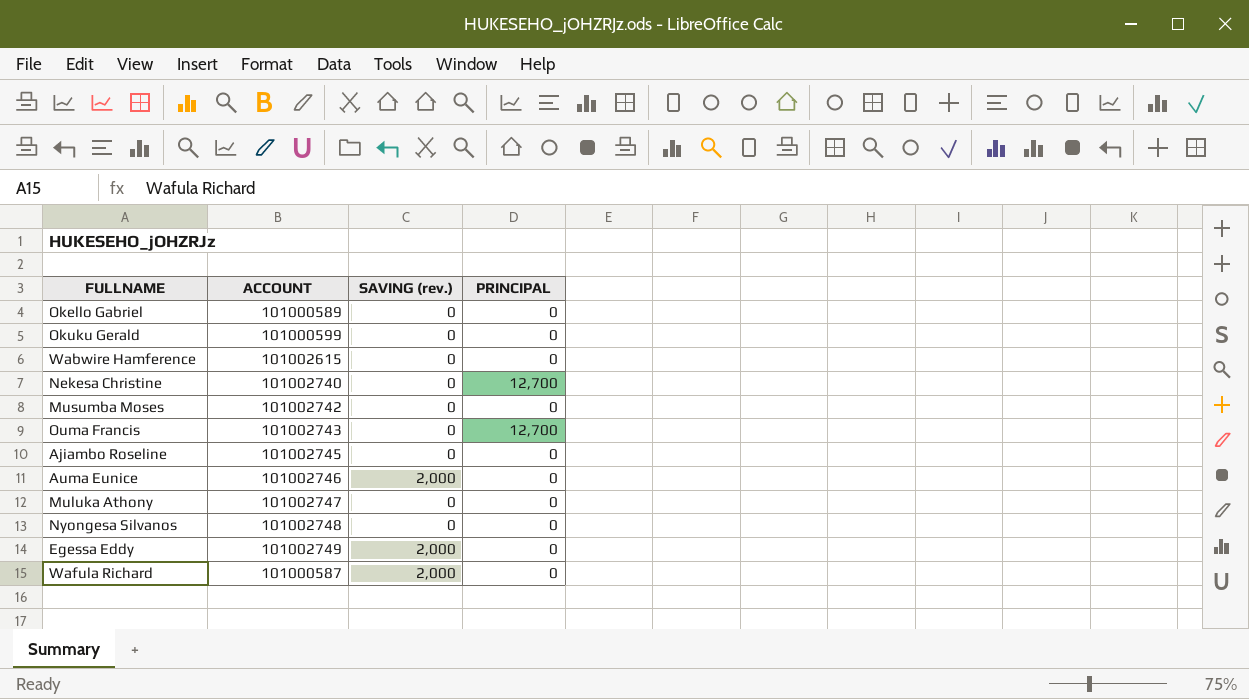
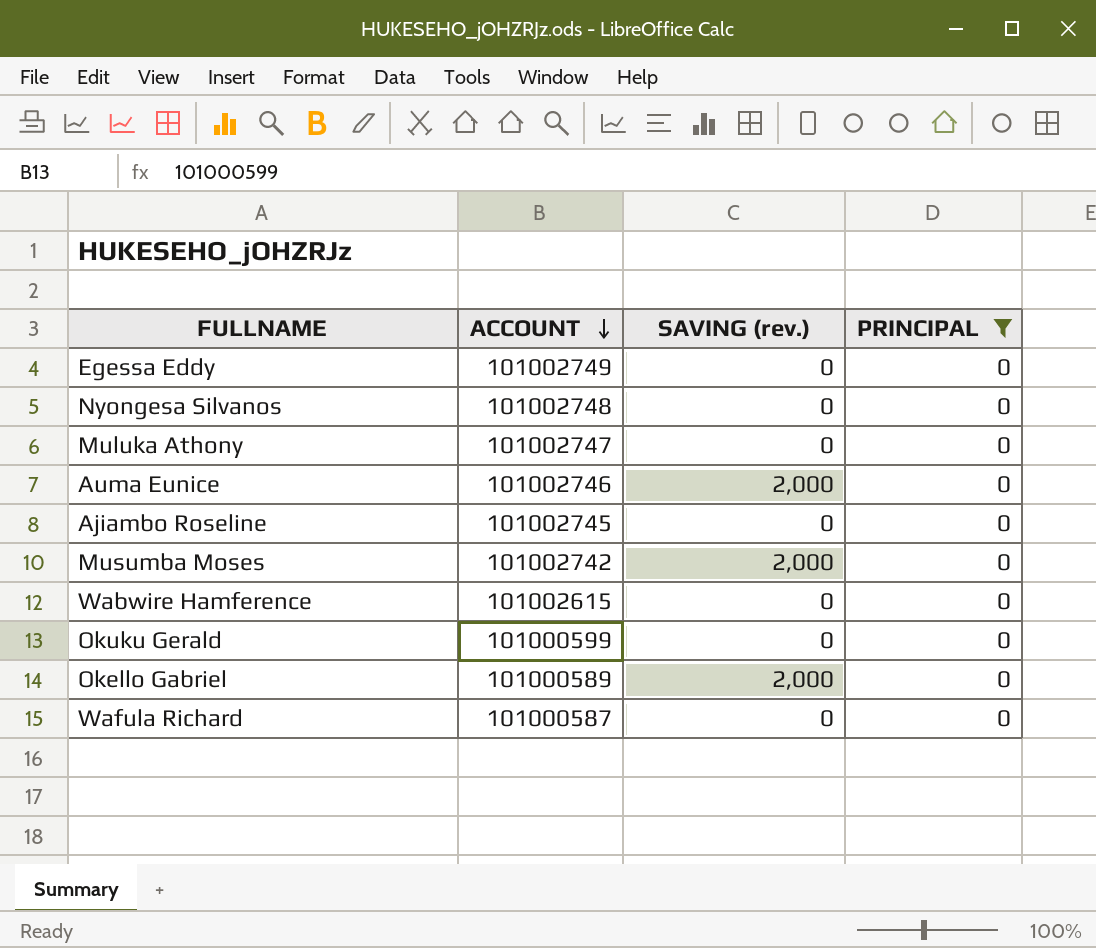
filter: none -> PRINCIPAL = 0
row order: none -> ACCOUNT descending
Egessa Eddy | SAVING (rev.): 2,000 -> 0
Musumba Moses | SAVING (rev.): 0 -> 2,000
Okello Gabriel | SAVING (rev.): 0 -> 2,000
Wafula Richard | SAVING (rev.): 2,000 -> 0

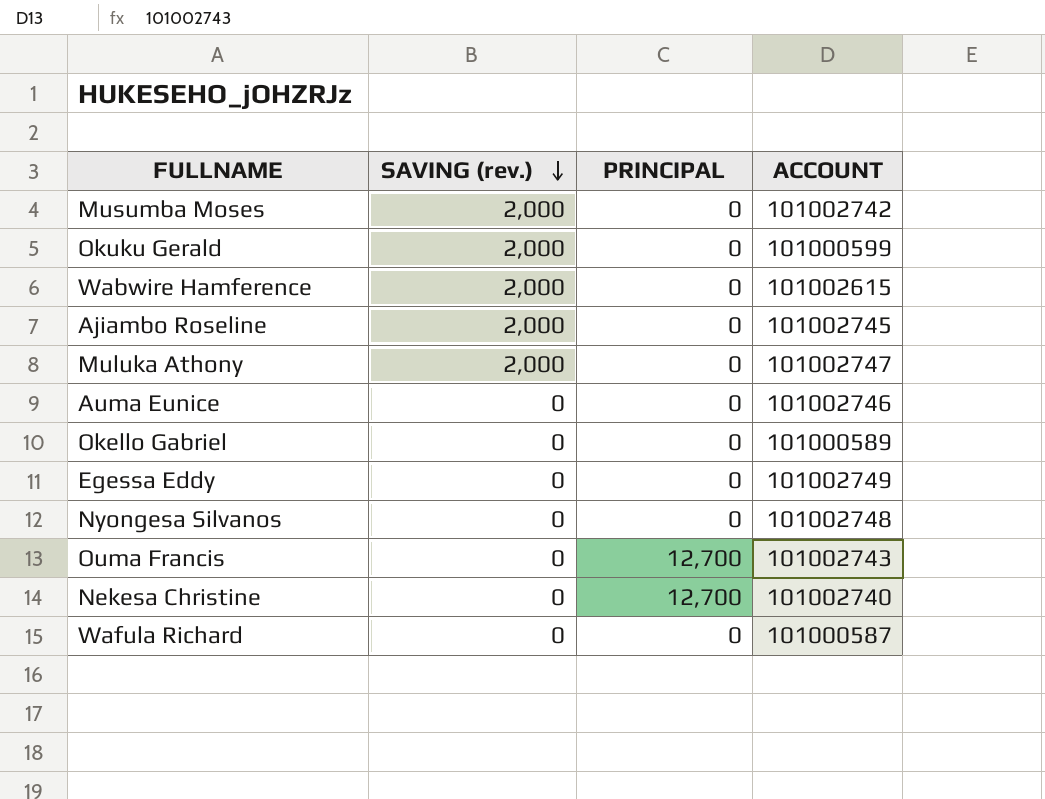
filter: PRINCIPAL = 0 -> none
row order: ACCOUNT descending -> SAVING (rev.) descending
column ACCOUNT | position: 2 -> 4
Okuku Gerald | SAVING (rev.): 0 -> 2,000
Wabwire Hamference | SAVING (rev.): 0 -> 2,000
Ajiambo Roseline | SAVING (rev.): 0 -> 2,000
Muluka Athony | SAVING (rev.): 0 -> 2,000
Auma Eunice | SAVING (rev.): 2,000 -> 0
Okello Gabriel | SAVING (rev.): 2,000 -> 0

